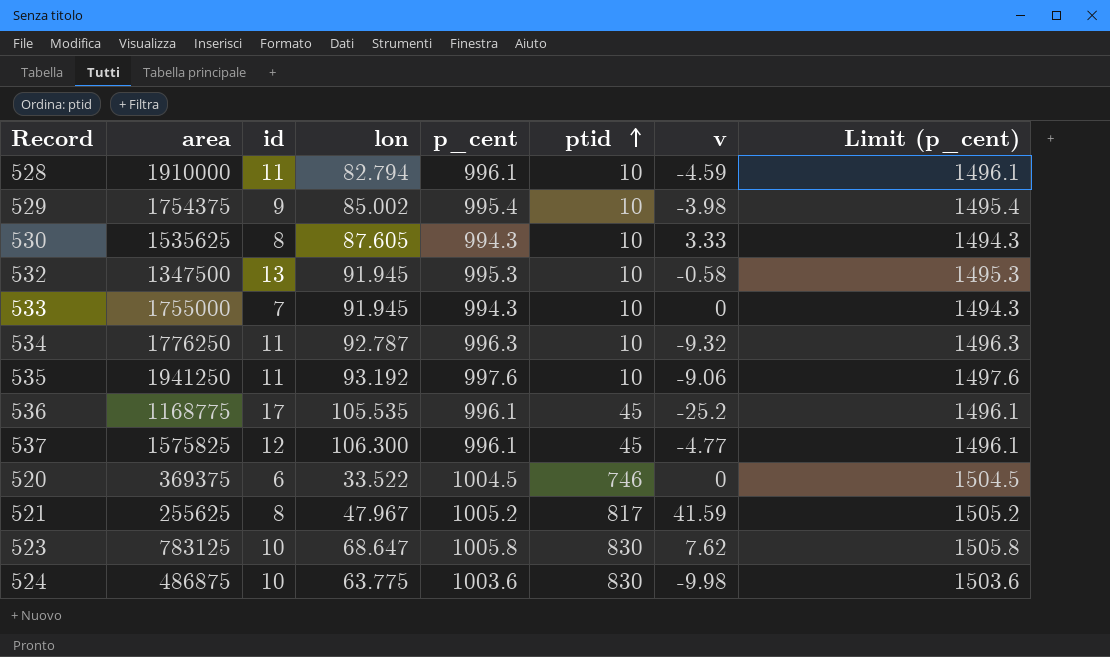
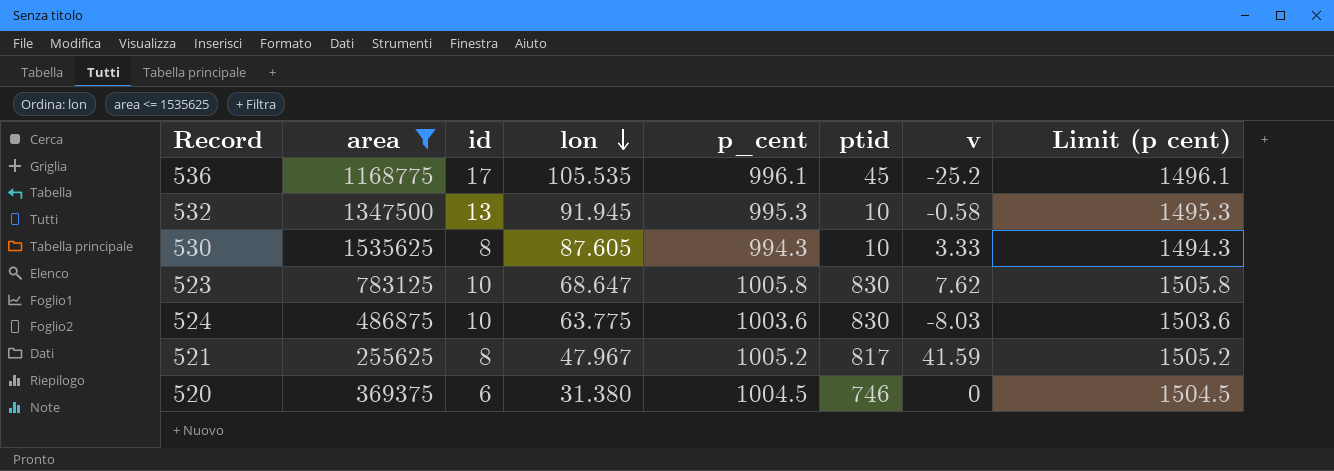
filter: none -> area <= 1535625
row order: ptid ascending -> lon descending
column name: Limit (p_cent) -> Limit (p cent)
524 | v: -9.98 -> -8.03
520 | lon: 33.522 -> 31.380

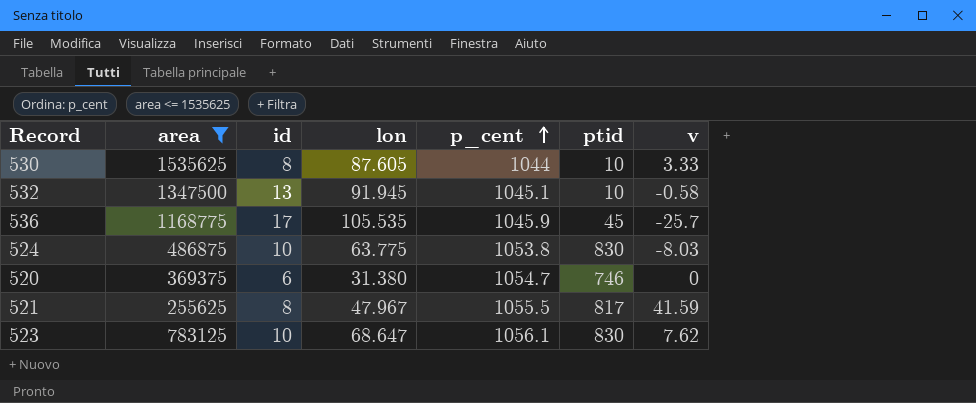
row order: lon descending -> p_cent ascending
column Limit (p cent) | formula: [p_cent] + 500 -> none
530 | p_cent: 994.3 -> 1044
532 | p_cent: 995.3 -> 1045.1
536 | p_cent: 996.1 -> 1045.9
536 | v: -25.2 -> -25.7
524 | p_cent: 1003.6 -> 1053.8
520 | p_cent: 1004.5 -> 1054.7
521 | p_cent: 1005.2 -> 1055.5
523 | p_cent: 1005.8 -> 1056.1

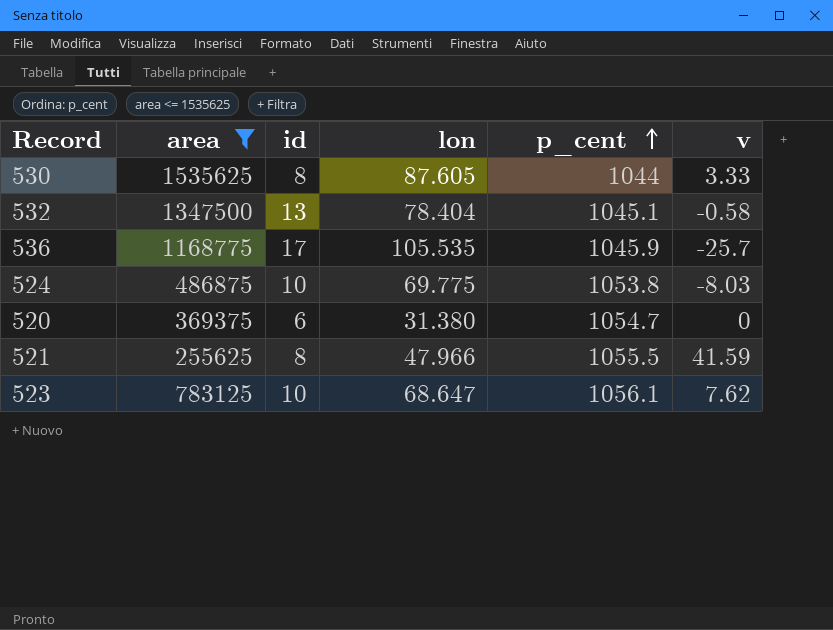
column ptid | position: 6 -> none
532 | lon: 91.945 -> 78.404
524 | lon: 63.775 -> 69.775
521 | lon: 47.967 -> 47.966

